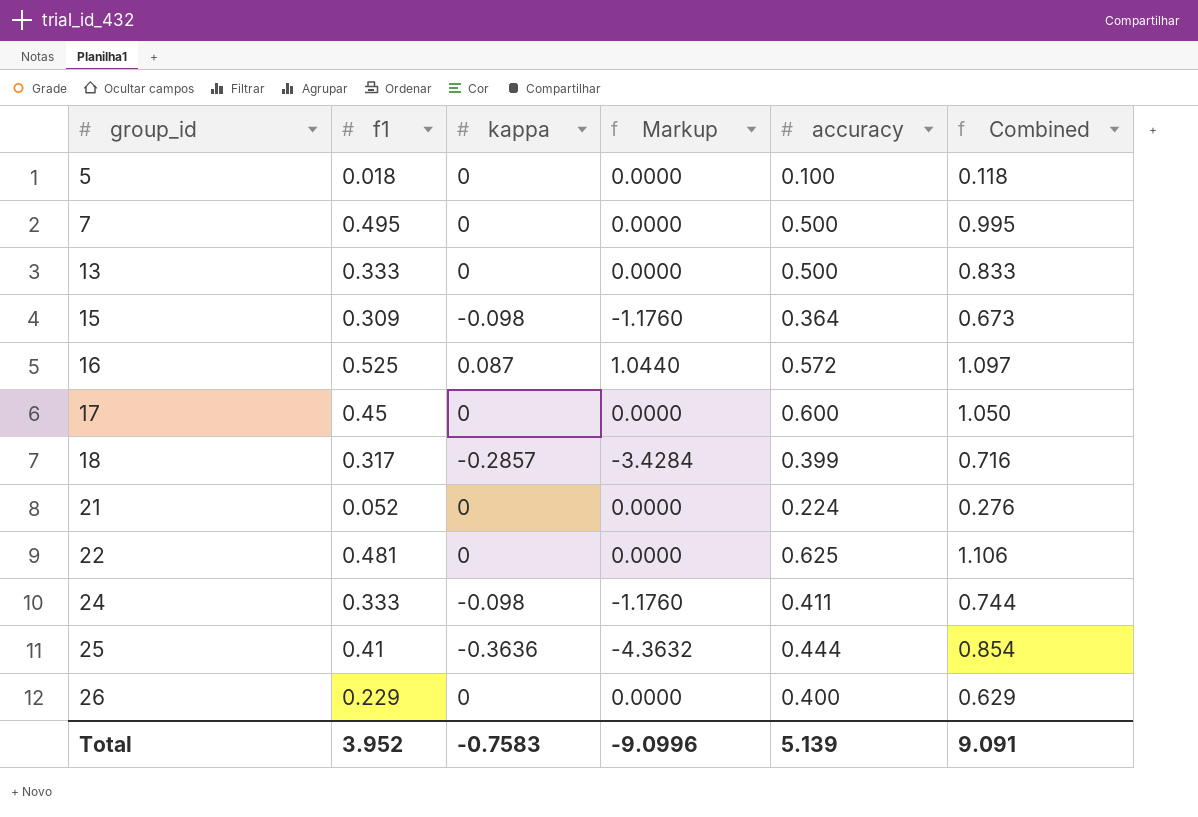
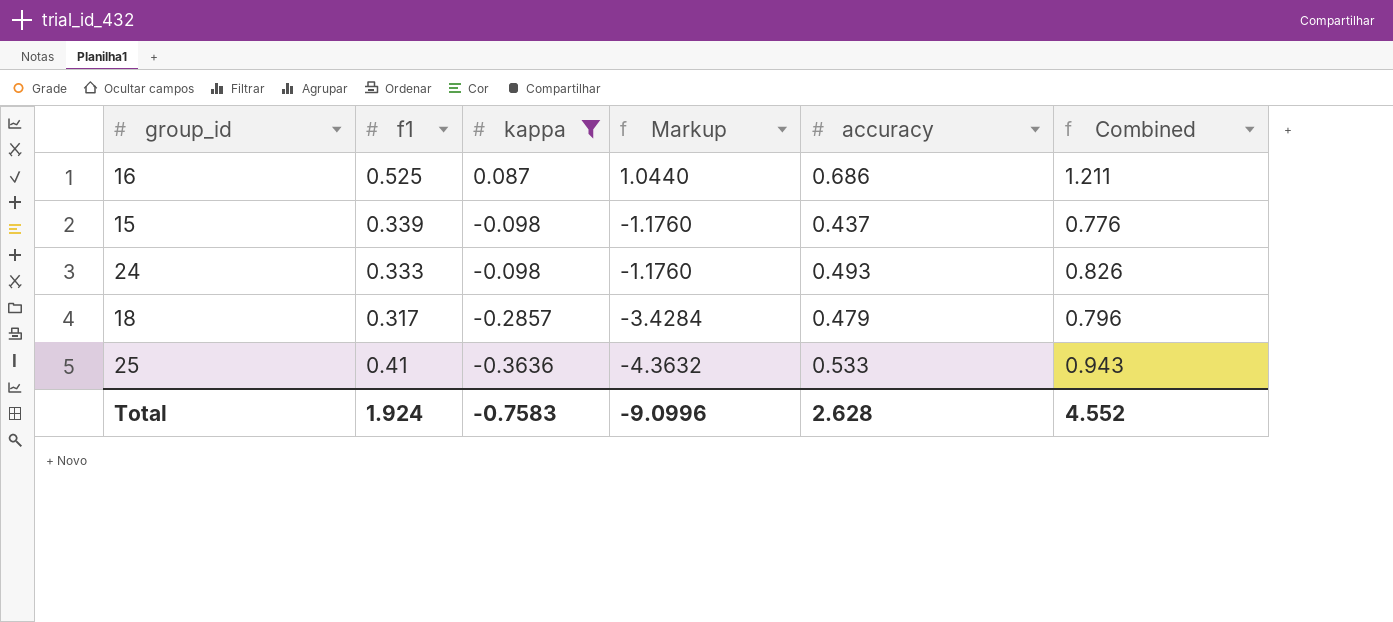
filter: none -> kappa != 0
row order: group_id ascending -> kappa descending
16 | accuracy: 0.572 -> 0.686
16 | Combined: 1.097 -> 1.211
15 | f1: 0.309 -> 0.339
15 | accuracy: 0.364 -> 0.437
15 | Combined: 0.673 -> 0.776
24 | accuracy: 0.411 -> 0.493
24 | Combined: 0.744 -> 0.826
18 | accuracy: 0.399 -> 0.479
18 | Combined: 0.716 -> 0.796
25 | accuracy: 0.444 -> 0.533
25 | Combined: 0.854 -> 0.943
Total | f1: 3.952 -> 1.924
Total | accuracy: 5.139 -> 2.628
Total | Combined: 9.091 -> 4.552

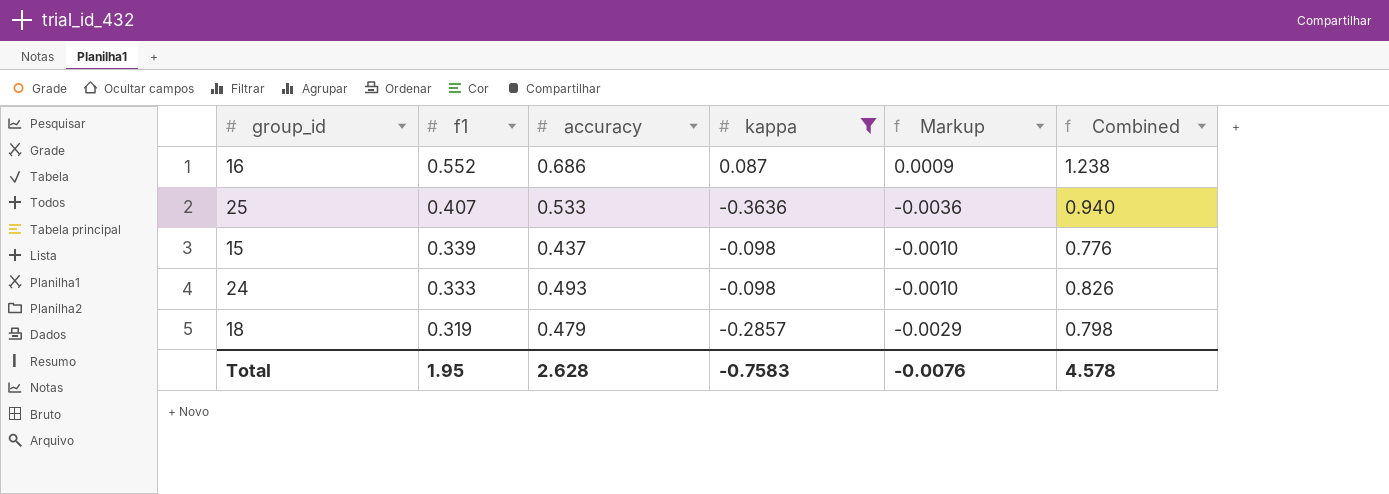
row order: kappa descending -> f1 descending
column accuracy | position: 5 -> 3
column Markup | formula: [kappa] * 12 -> [kappa] * 0.01
16 | f1: 0.525 -> 0.552
16 | Combined: 1.211 -> 1.238
25 | f1: 0.41 -> 0.407
25 | Combined: 0.943 -> 0.940
18 | f1: 0.317 -> 0.319
18 | Combined: 0.796 -> 0.798
Total | f1: 1.924 -> 1.95
Total | Markup: -9.0996 -> -0.0076
Total | Combined: 4.552 -> 4.578

